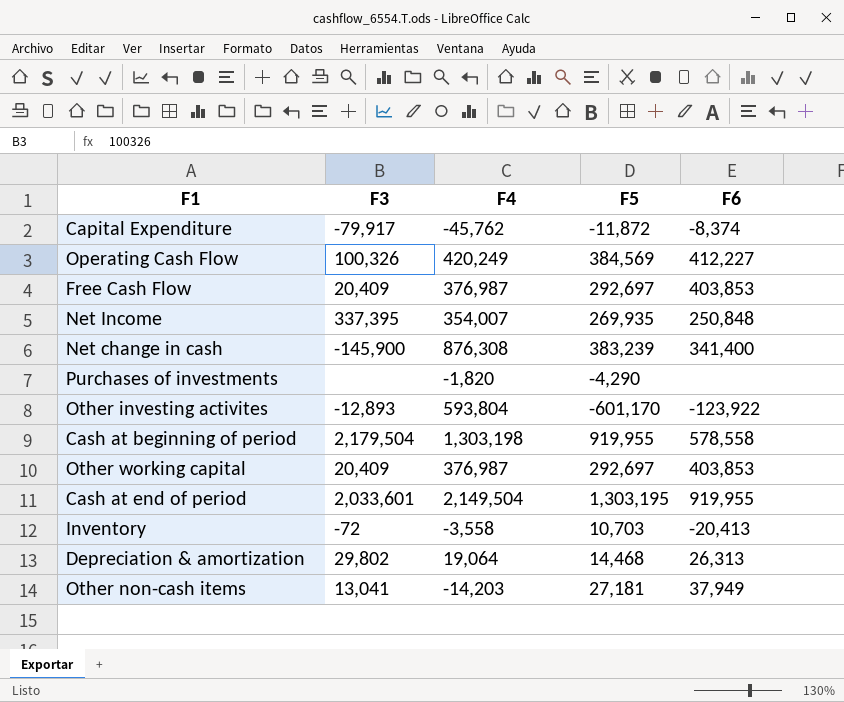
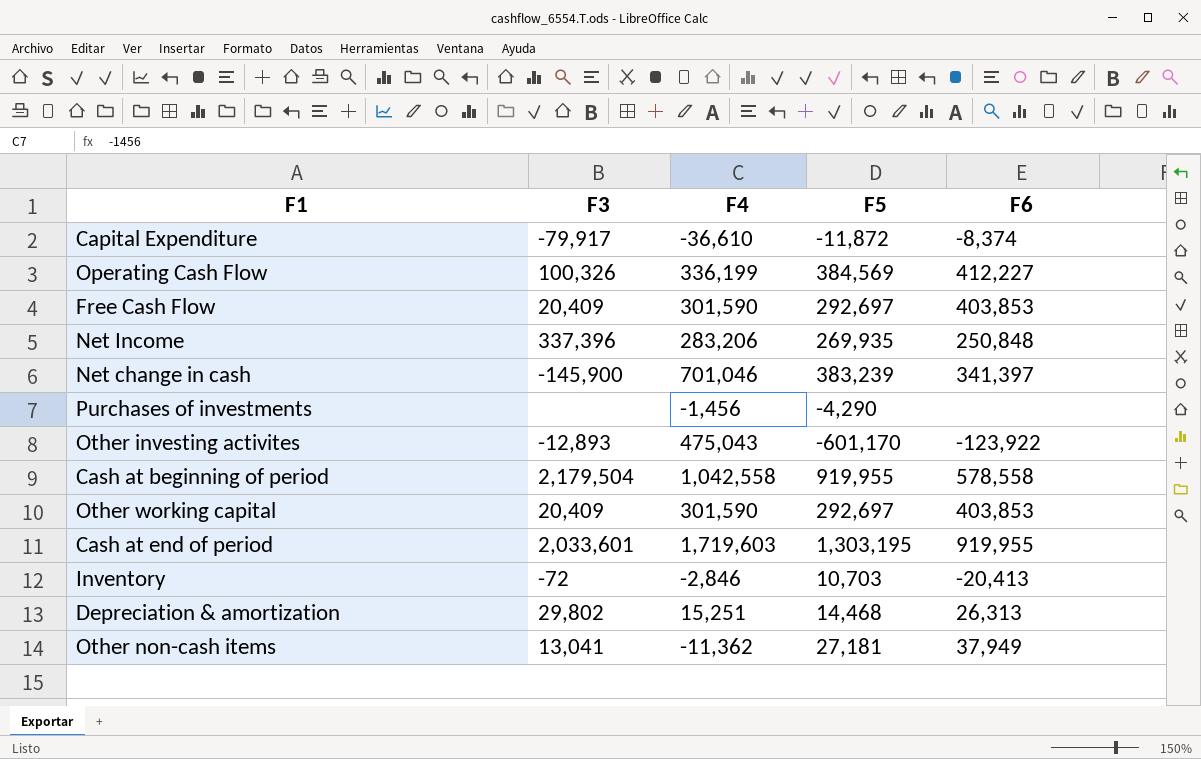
Capital Expenditure | F4: -45,762 -> -36,610
Operating Cash Flow | F4: 420,249 -> 336,199
Free Cash Flow | F4: 376,987 -> 301,590
Net Income | F3: 337,395 -> 337,396
Net Income | F4: 354,007 -> 283,206
Net change in cash | F4: 876,308 -> 701,046
Net change in cash | F6: 341,400 -> 341,397
Purchases of investments | F4: -1,820 -> -1,456
Other investing activites | F4: 593,804 -> 475,043
Cash at beginning of period | F4: 1,303,198 -> 1,042,558
Other working capital | F4: 376,987 -> 301,590
Cash at end of period | F4: 2,149,504 -> 1,719,603
Inventory | F4: -3,558 -> -2,846
Depreciation & amortization | F4: 19,064 -> 15,251
Other non-cash items | F4: -14,203 -> -11,362

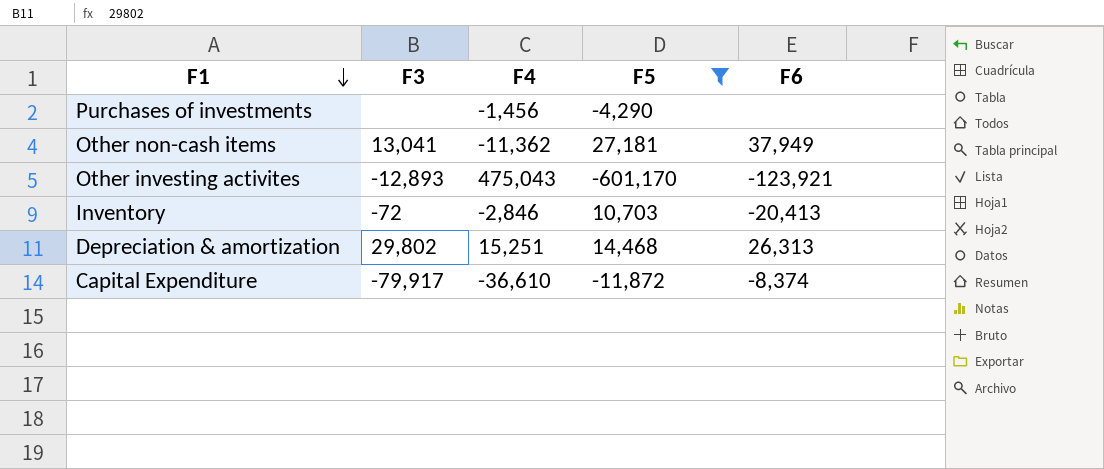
filter: none -> F5 <= 27,181
row order: none -> F1 descending
Other investing activites | F6: -123,922 -> -123,921

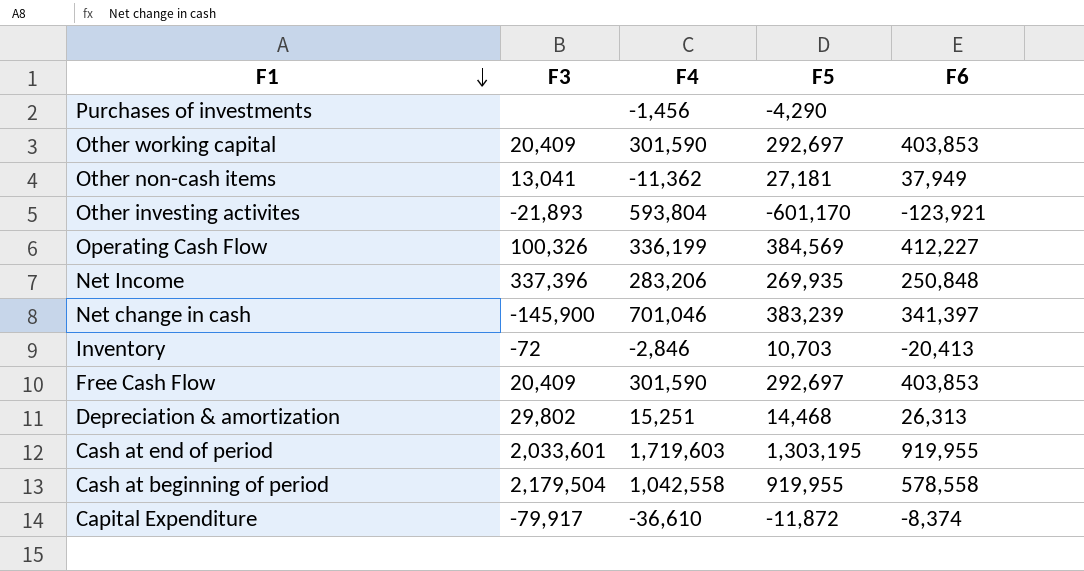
filter: F5 <= 27,181 -> none
Other investing activites | F3: -12,893 -> -21,893
Other investing activites | F4: 475,043 -> 593,804

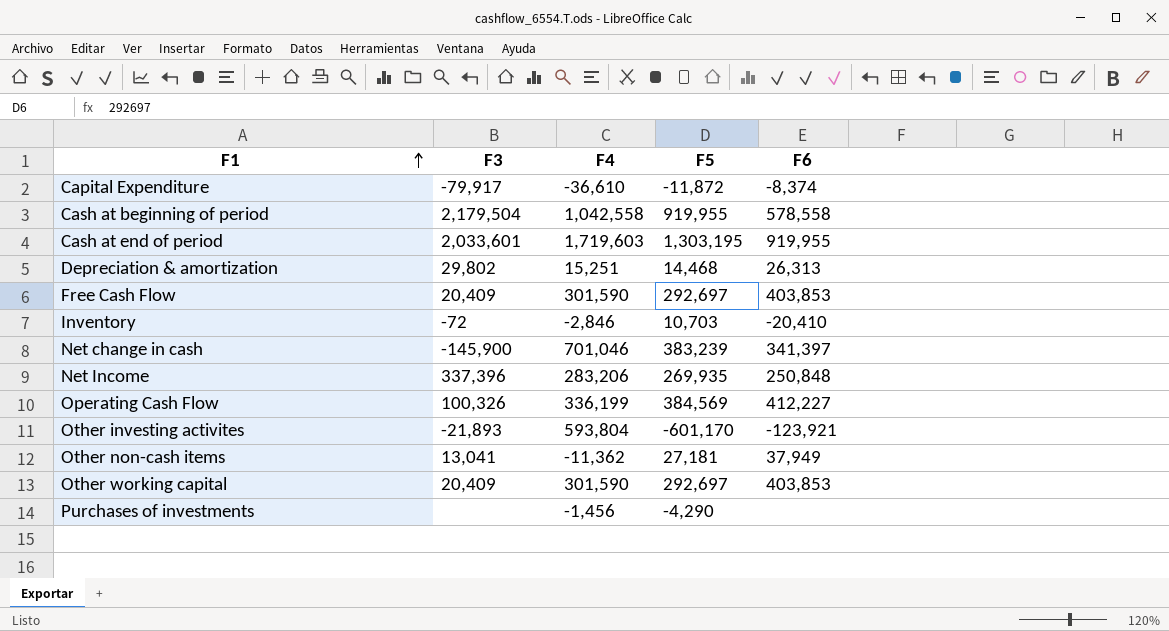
row order: F1 descending -> F1 ascending
Inventory | F6: -20,413 -> -20,410

